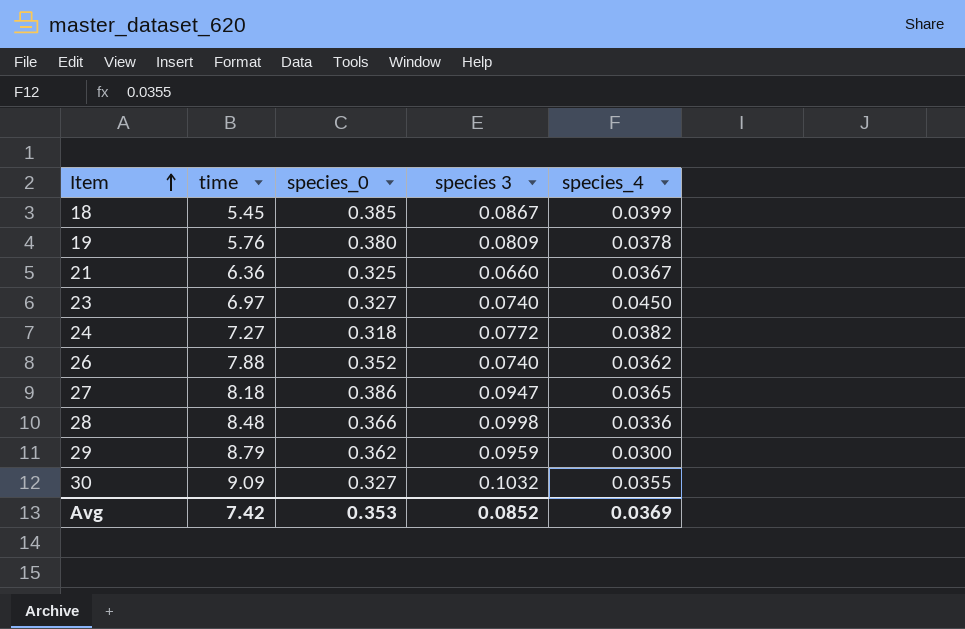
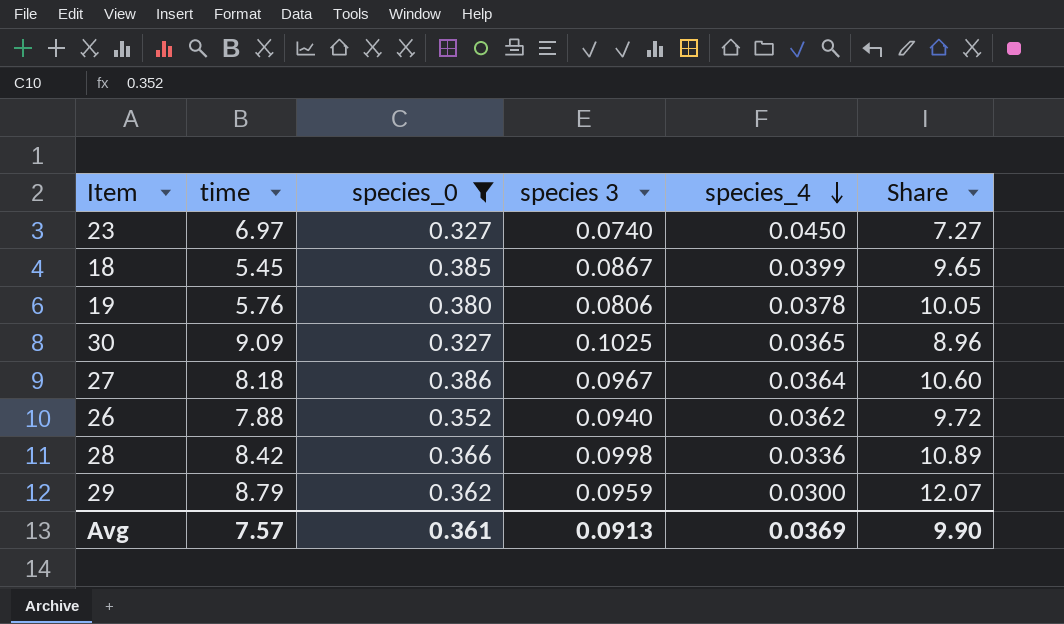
filter: none -> species_0 >= 0.327
row order: Item ascending -> species_4 descending
column Share | formula: none -> [species_0] / [species_4]
19 | species 3: 0.0809 -> 0.0806
30 | species 3: 0.1032 -> 0.1025
30 | species_4: 0.0355 -> 0.0365
27 | species 3: 0.0947 -> 0.0967
27 | species_4: 0.0365 -> 0.0364
26 | species 3: 0.0740 -> 0.0940
28 | time: 8.48 -> 8.42
Avg | time: 7.42 -> 7.57
Avg | species_0: 0.353 -> 0.361
Avg | species 3: 0.0852 -> 0.0913

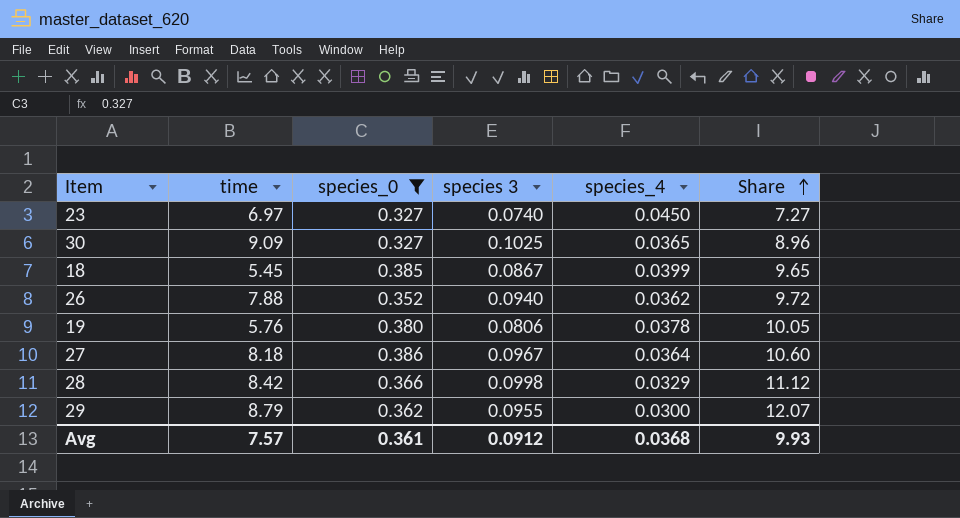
row order: species_4 descending -> Share ascending
28 | species_4: 0.0336 -> 0.0329
28 | Share: 10.89 -> 11.12
29 | species 3: 0.0959 -> 0.0955
Avg | species 3: 0.0913 -> 0.0912
Avg | species_4: 0.0369 -> 0.0368
Avg | Share: 9.90 -> 9.93

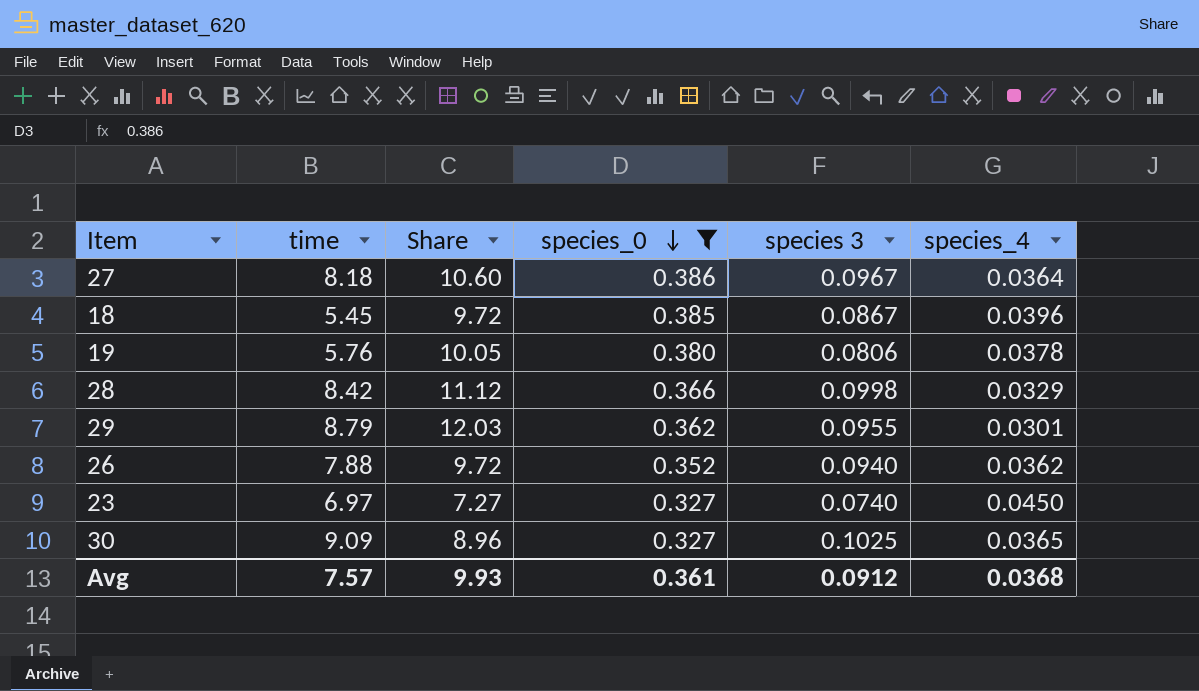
row order: Share ascending -> species_0 descending
column Share | position: 6 -> 3
18 | Share: 9.65 -> 9.72
18 | species_4: 0.0399 -> 0.0396
29 | Share: 12.07 -> 12.03
29 | species_4: 0.0300 -> 0.0301

